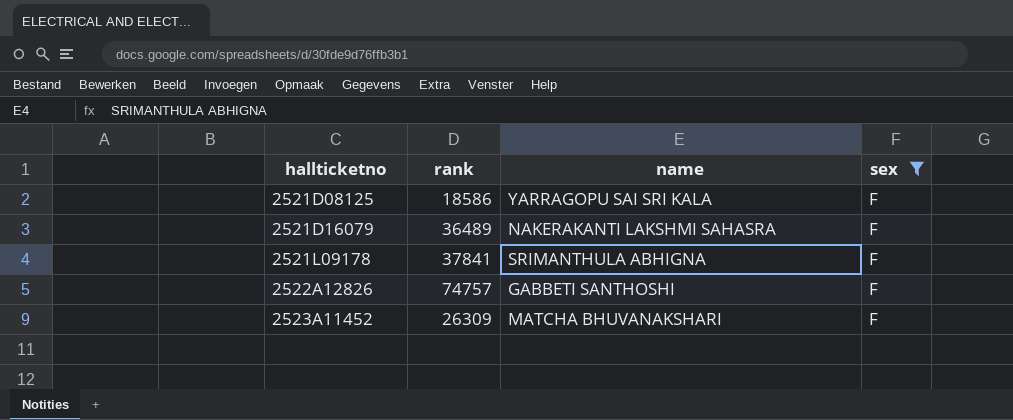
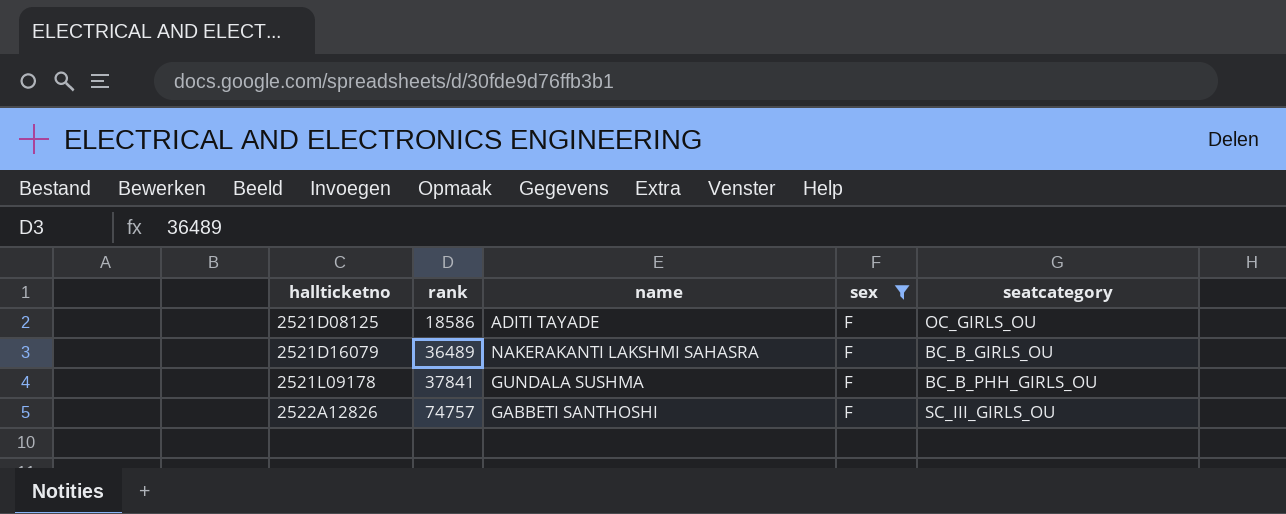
column seatcategory | position: none -> 5
row 2523A11452: 26309 | MATCHA BHUVANAKSHARI | F -> none
2521D08125 | name: YARRAGOPU SAI SRI KALA -> ADITI TAYADE
2521L09178 | name: SRIMANTHULA ABHIGNA -> GUNDALA SUSHMA

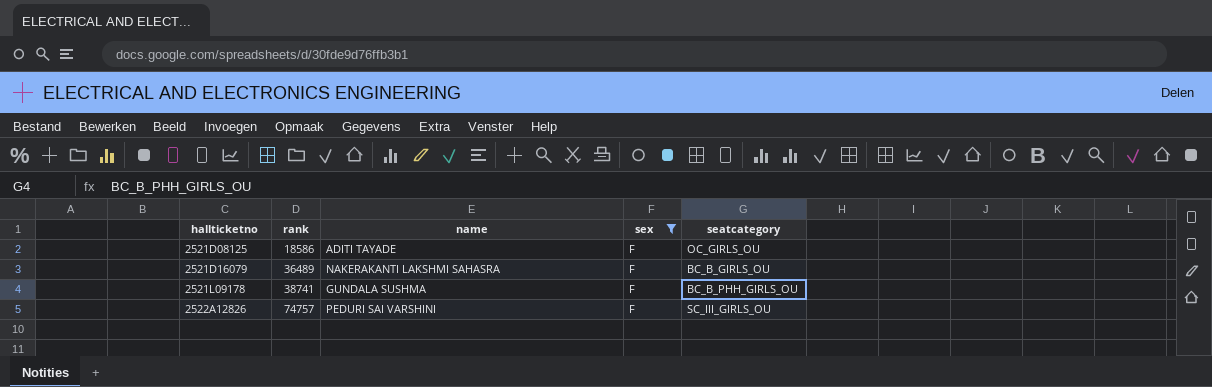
2521L09178 | rank: 37841 -> 38741
2522A12826 | name: GABBETI SANTHOSHI -> PEDURI SAI VARSHINI

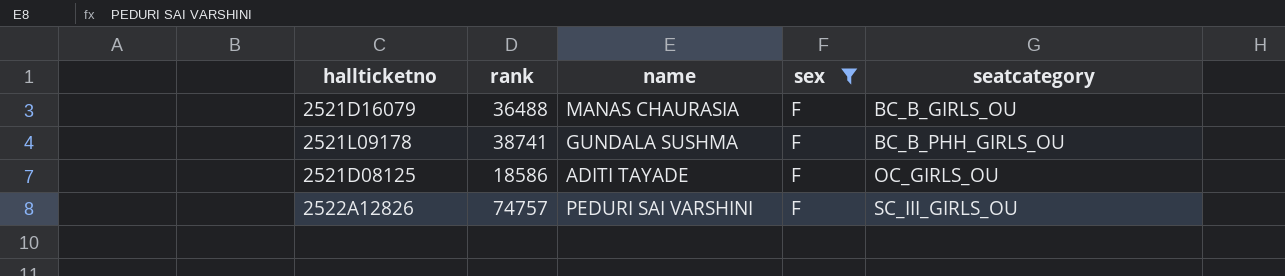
row order: hallticketno ascending -> seatcategory ascending
2521D16079 | rank: 36489 -> 36488
2521D16079 | name: NAKERAKANTI LAKSHMI SAHASRA -> MANAS CHAURASIA

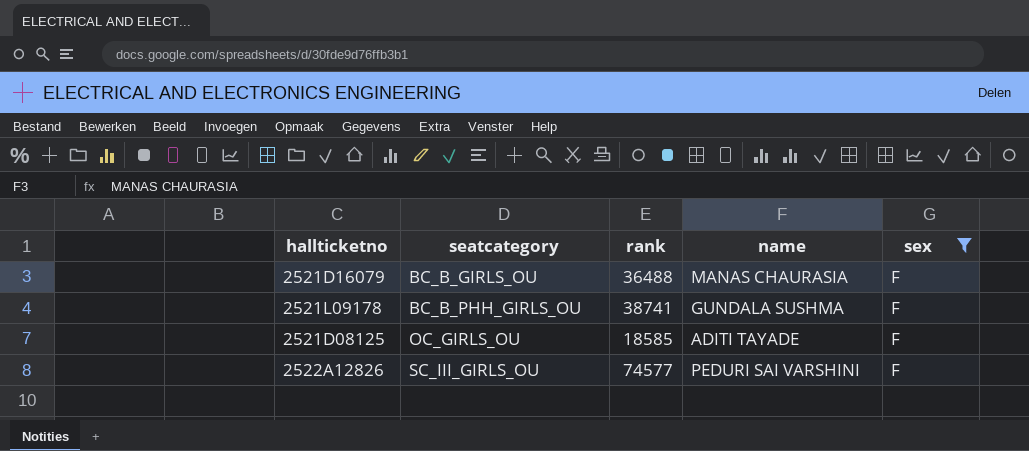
column seatcategory | position: 5 -> 2
2521D08125 | rank: 18586 -> 18585
2522A12826 | rank: 74757 -> 74577

